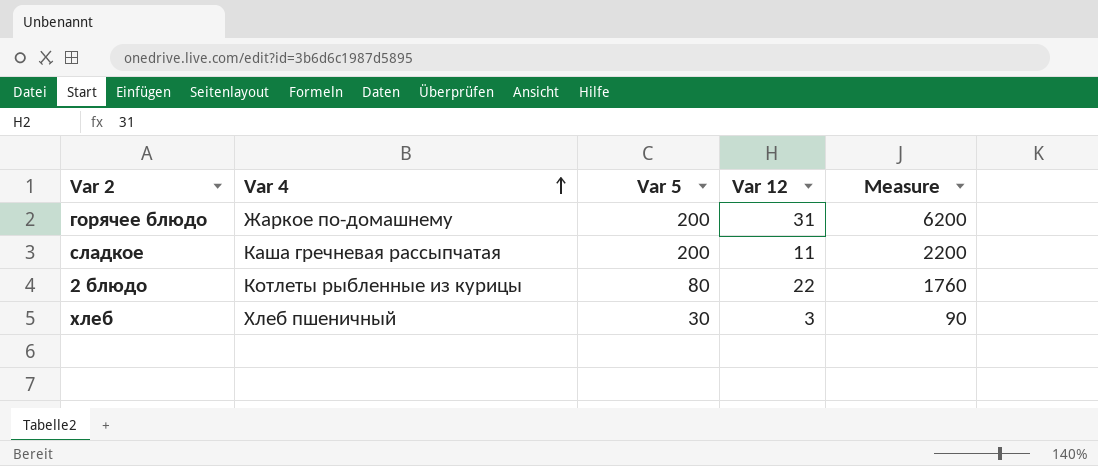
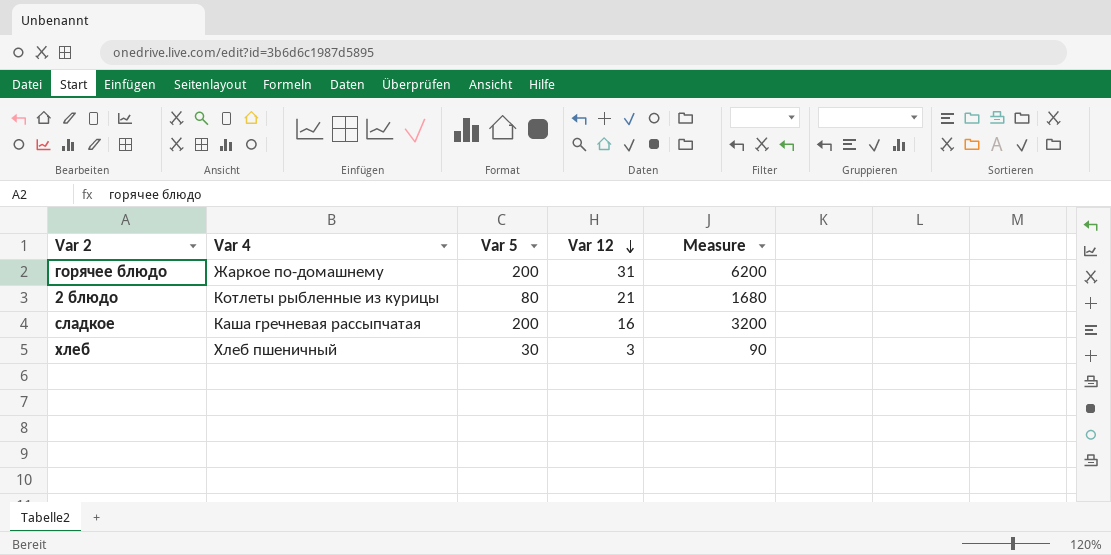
row order: Var 4 ascending -> Var 12 descending
2 блюдо | Var 12: 22 -> 21
2 блюдо | Measure: 1760 -> 1680
сладкое | Var 12: 11 -> 16
сладкое | Measure: 2200 -> 3200

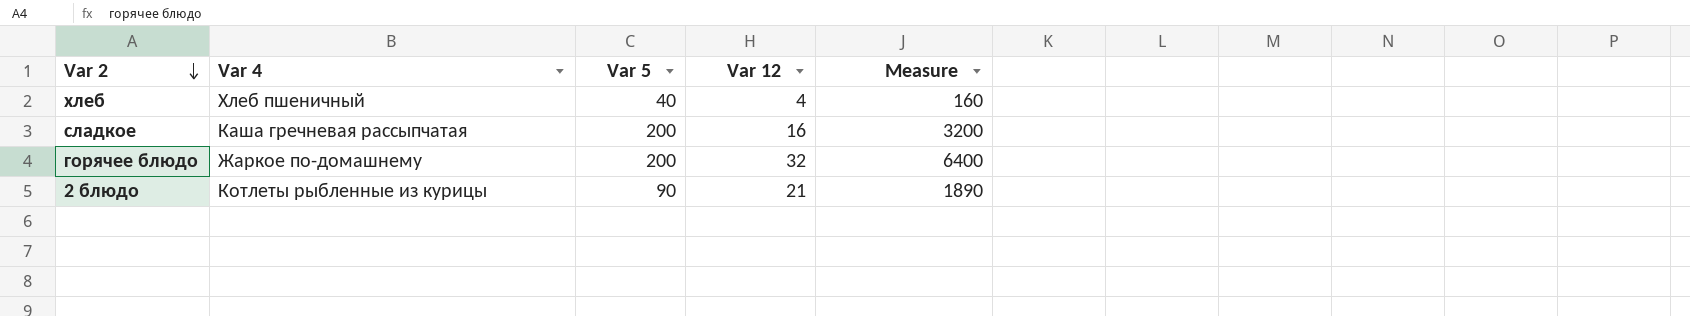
row order: Var 12 descending -> Var 2 descending
хлеб | Var 5: 30 -> 40
хлеб | Var 12: 3 -> 4
хлеб | Measure: 90 -> 160
горячее блюдо | Var 12: 31 -> 32
горячее блюдо | Measure: 6200 -> 6400
2 блюдо | Var 5: 80 -> 90
2 блюдо | Measure: 1680 -> 1890

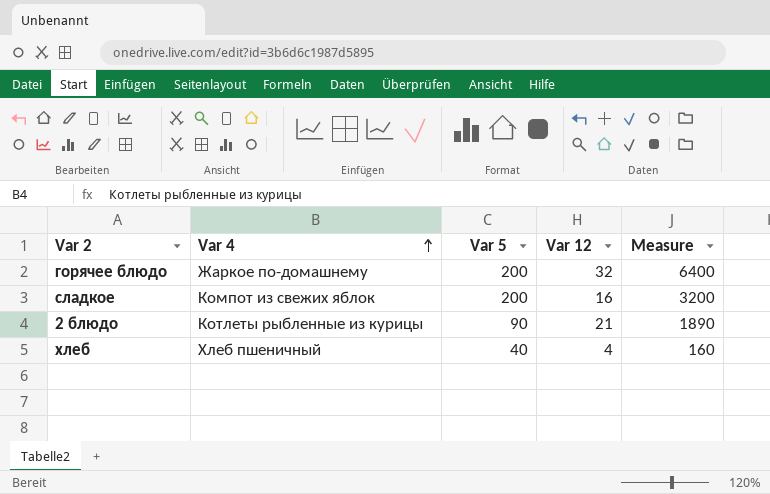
row order: Var 2 descending -> Var 4 ascending
сладкое | Var 4: Каша гречневая рассыпчатая -> Компот из свежих яблок

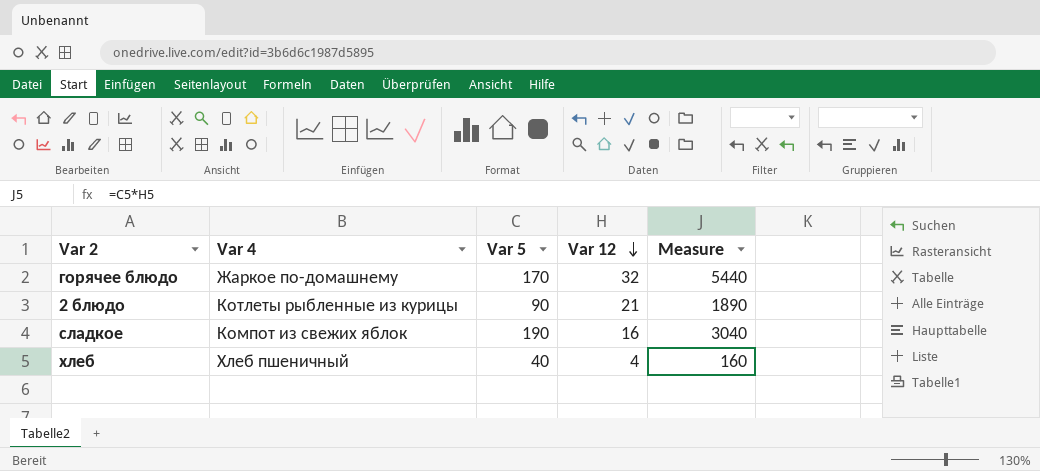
row order: Var 4 ascending -> Var 12 descending
горячее блюдо | Var 5: 200 -> 170
горячее блюдо | Measure: 6400 -> 5440
сладкое | Var 5: 200 -> 190
сладкое | Measure: 3200 -> 3040

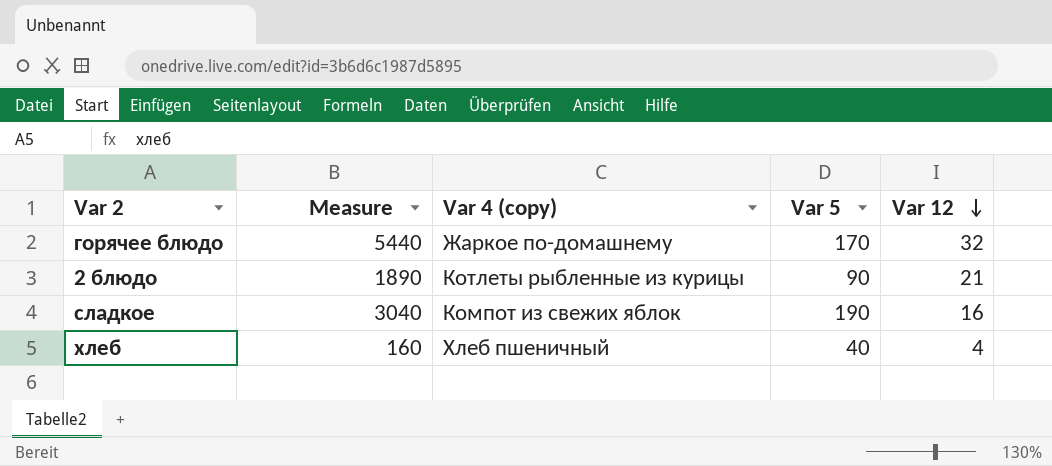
column Measure | position: 5 -> 2
column name: Var 4 -> Var 4 (copy)

